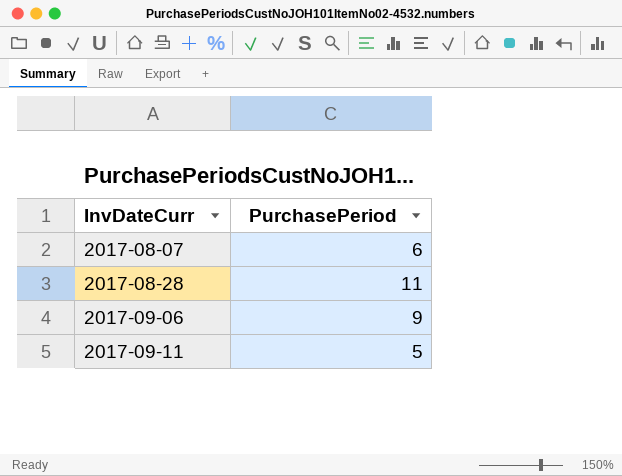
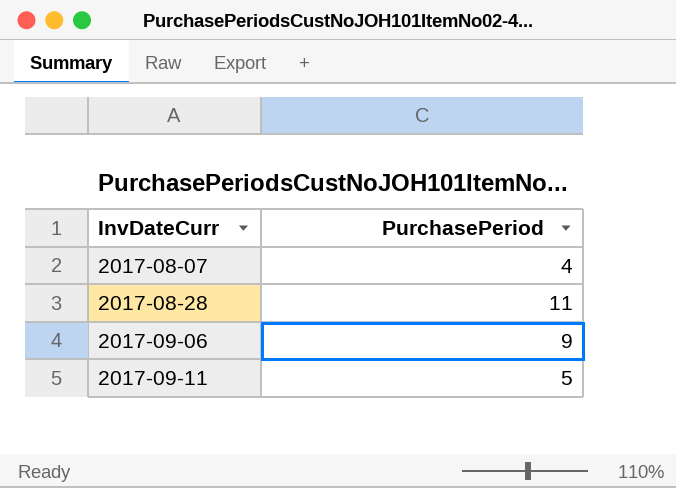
2017-08-07 | PurchasePeriod: 6 -> 4

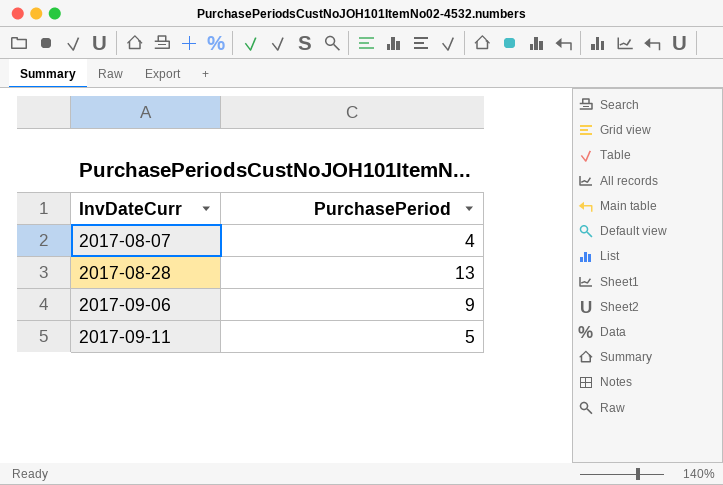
2017-08-28 | PurchasePeriod: 11 -> 13

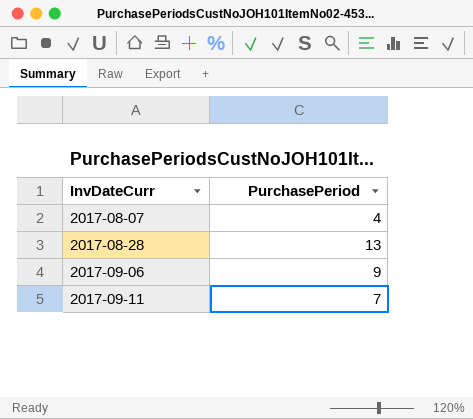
2017-09-11 | PurchasePeriod: 5 -> 7

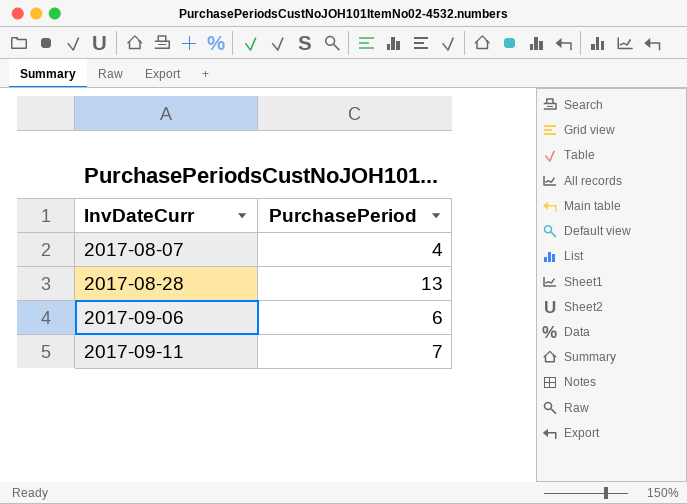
2017-09-06 | PurchasePeriod: 9 -> 6

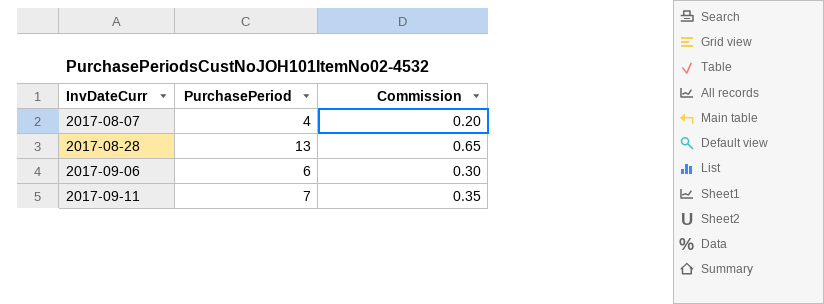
column Commission | formula: none -> [PurchasePeriod] * 0.05

